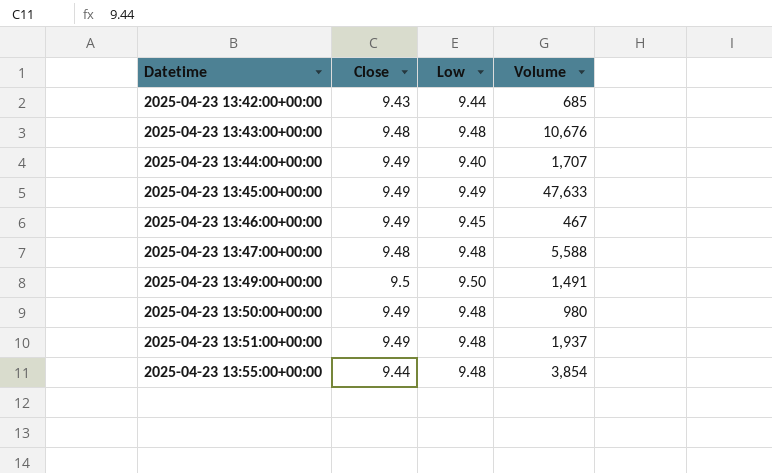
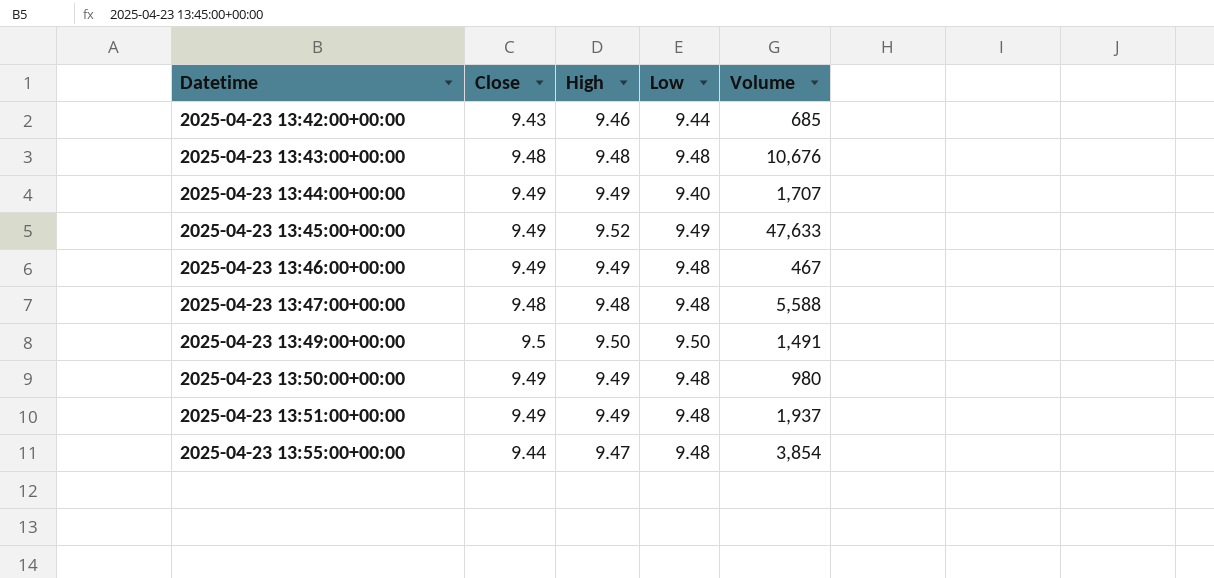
column High | position: none -> 3
2025-04-23 13:46:00+00:00 | Low: 9.45 -> 9.48

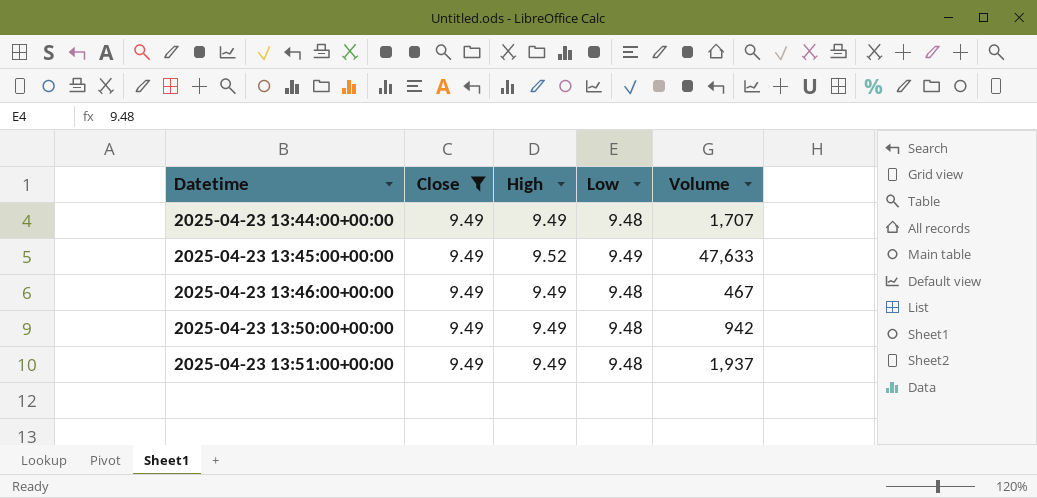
filter: none -> Close = 9.49
2025-04-23 13:44:00+00:00 | Low: 9.40 -> 9.48
2025-04-23 13:50:00+00:00 | Volume: 980 -> 942

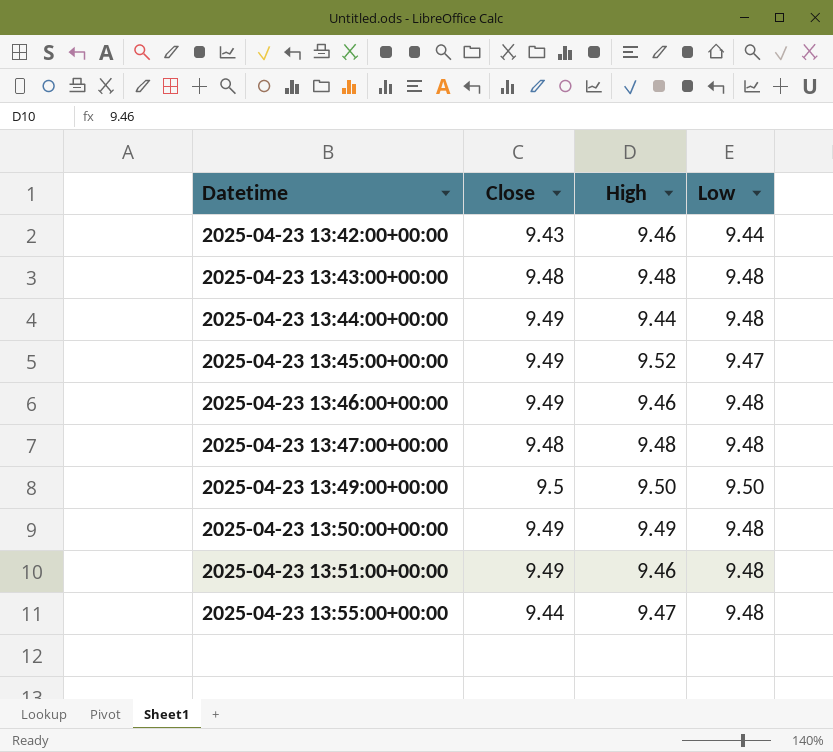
filter: Close = 9.49 -> none
column Volume | position: 5 -> none
2025-04-23 13:44:00+00:00 | High: 9.49 -> 9.44
2025-04-23 13:45:00+00:00 | Low: 9.49 -> 9.47
2025-04-23 13:46:00+00:00 | High: 9.49 -> 9.46
2025-04-23 13:51:00+00:00 | High: 9.49 -> 9.46

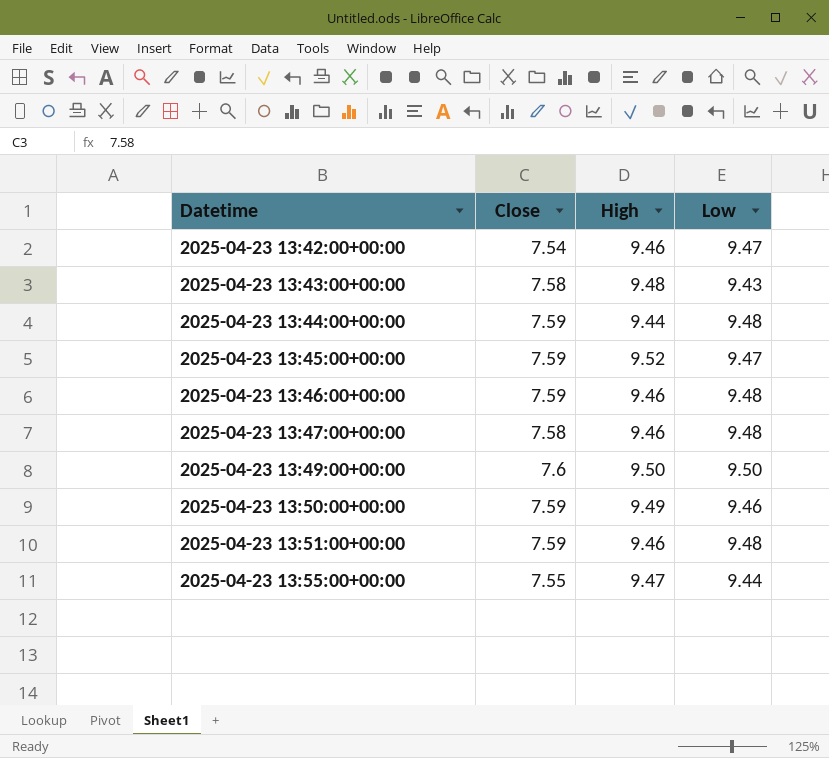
2025-04-23 13:42:00+00:00 | Close: 9.43 -> 7.54
2025-04-23 13:42:00+00:00 | Low: 9.44 -> 9.47
2025-04-23 13:43:00+00:00 | Close: 9.48 -> 7.58
2025-04-23 13:43:00+00:00 | Low: 9.48 -> 9.43
2025-04-23 13:44:00+00:00 | Close: 9.49 -> 7.59
2025-04-23 13:45:00+00:00 | Close: 9.49 -> 7.59
2025-04-23 13:46:00+00:00 | Close: 9.49 -> 7.59
2025-04-23 13:47:00+00:00 | Close: 9.48 -> 7.58
2025-04-23 13:47:00+00:00 | High: 9.48 -> 9.46
2025-04-23 13:49:00+00:00 | Close: 9.5 -> 7.6
2025-04-23 13:50:00+00:00 | Close: 9.49 -> 7.59
2025-04-23 13:50:00+00:00 | Low: 9.48 -> 9.46
2025-04-23 13:51:00+00:00 | Close: 9.49 -> 7.59
2025-04-23 13:55:00+00:00 | Close: 9.44 -> 7.55
2025-04-23 13:55:00+00:00 | Low: 9.48 -> 9.44

